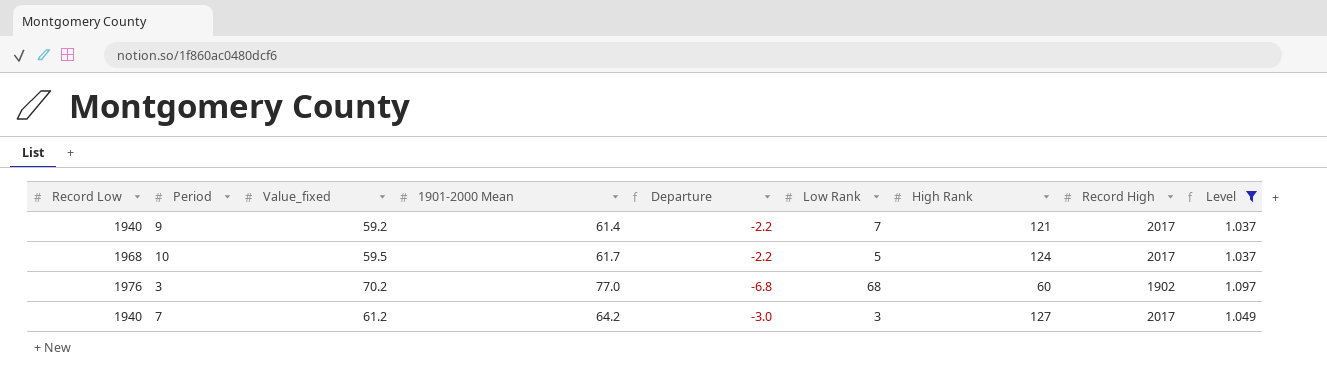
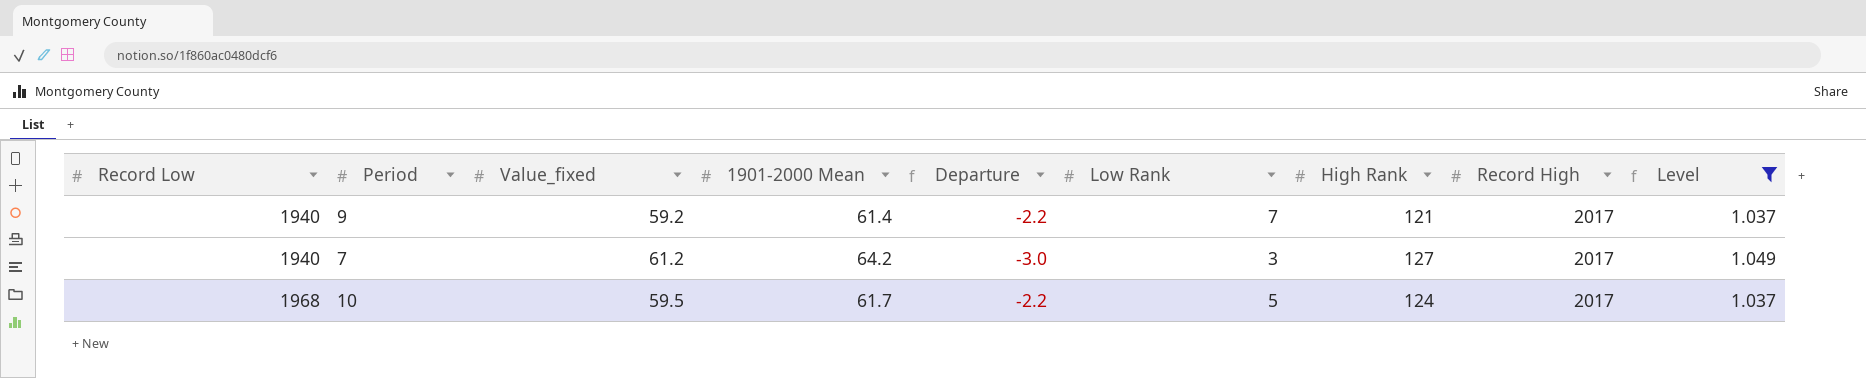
row order: none -> Record Low ascending
row 3: 1976 | 70.2 | 77.0 | -6.8 | 68 | 60 | 1902 | 1.097 -> none

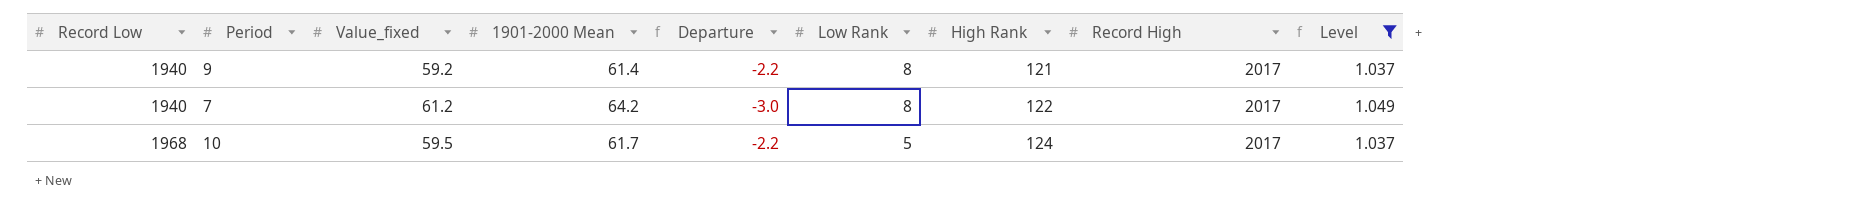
9 | Low Rank: 7 -> 8
7 | Low Rank: 3 -> 8
7 | High Rank: 127 -> 122

